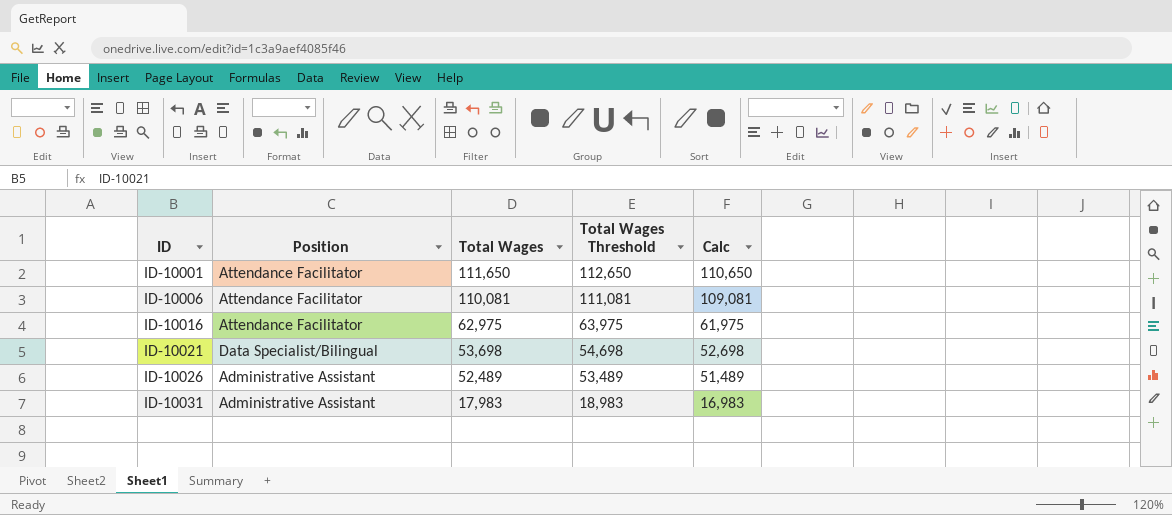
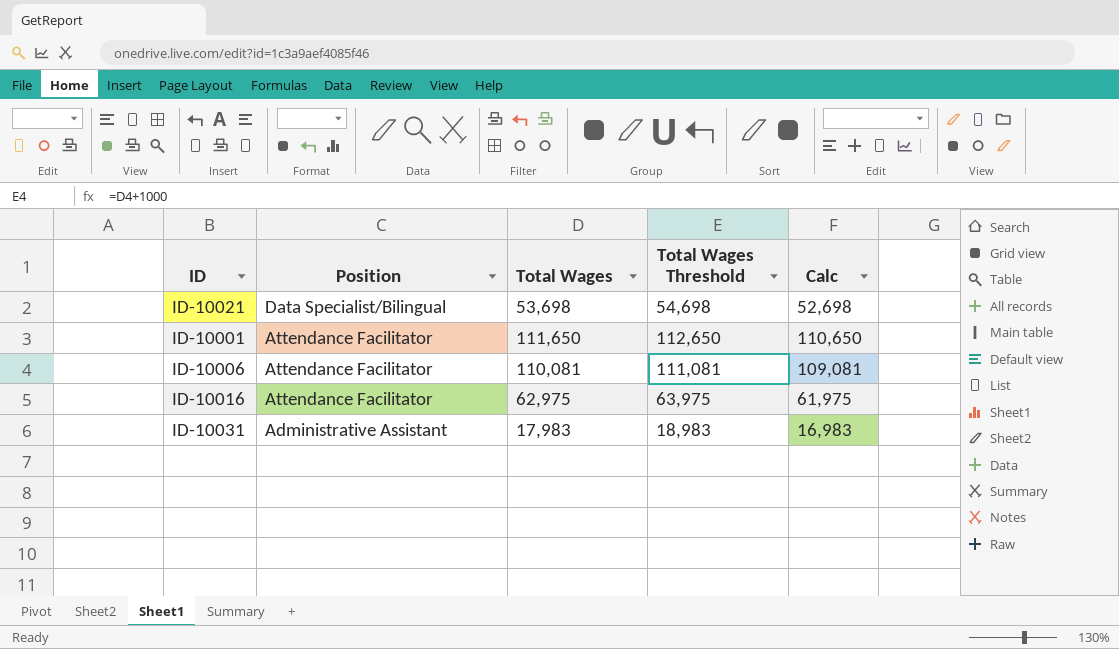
row order: ID ascending -> Position descending
row ID-10026: Administrative Assistant | 52,489 | 53,489 | 51,489 -> none

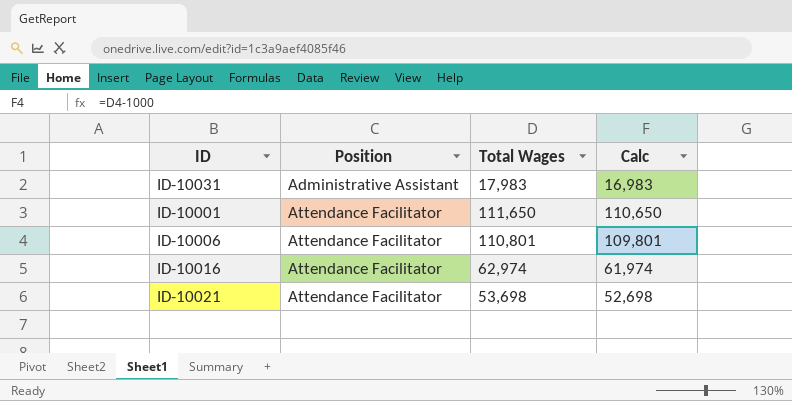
row order: Position descending -> Position ascending
column Total Wages Threshold | formula: [Total Wages] + 1000 -> none
ID-10006 | Total Wages: 110,081 -> 110,801
ID-10006 | Calc: 109,081 -> 109,801
ID-10016 | Total Wages: 62,975 -> 62,974
ID-10016 | Calc: 61,975 -> 61,974
ID-10021 | Position: Data Specialist/Bilingual -> Attendance Facilitator

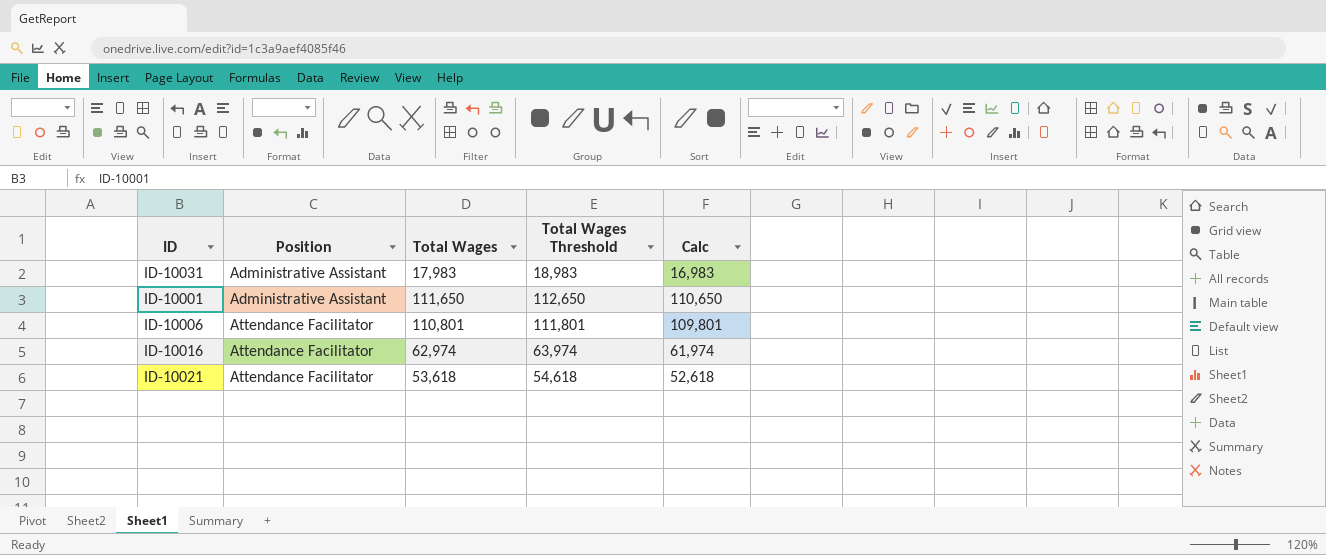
column Total Wages Threshold | formula: none -> [Total Wages] + 1000
ID-10001 | Position: Attendance Facilitator -> Administrative Assistant
ID-10021 | Total Wages: 53,698 -> 53,618
ID-10021 | Calc: 52,698 -> 52,618

